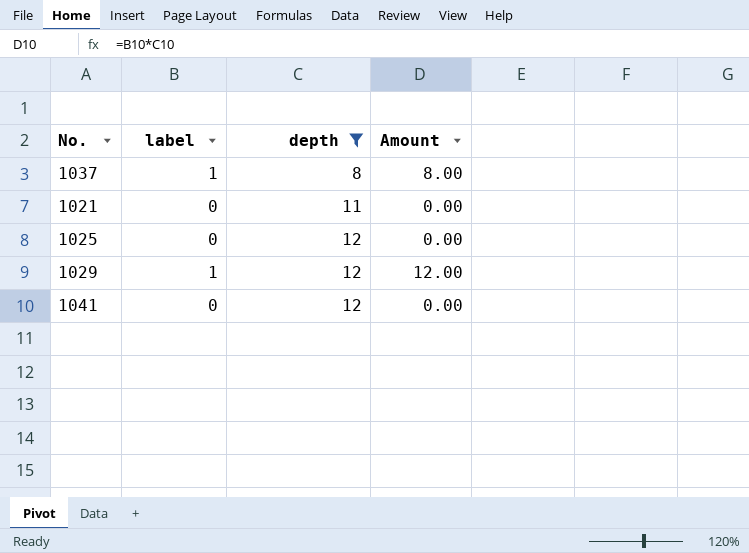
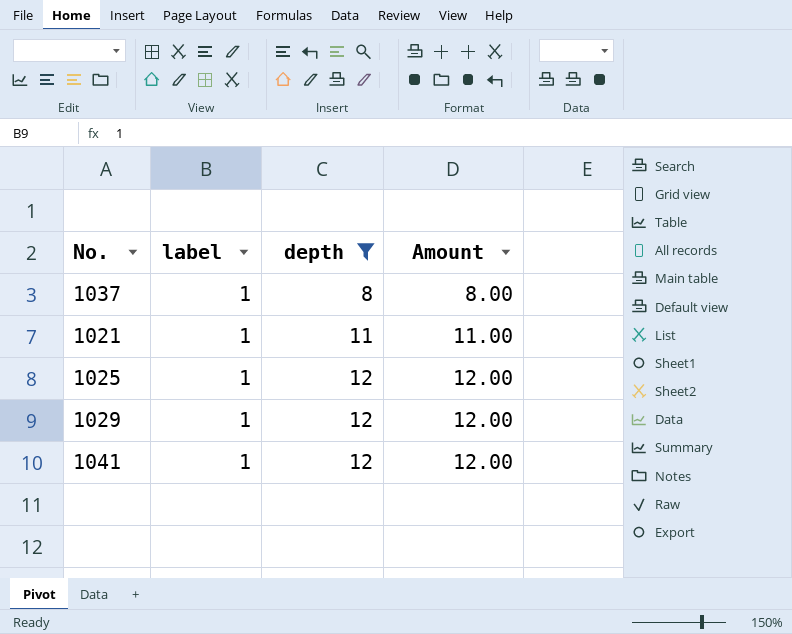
1021 | label: 0 -> 1
1021 | Amount: 0.00 -> 11.00
1025 | label: 0 -> 1
1025 | Amount: 0.00 -> 12.00
1041 | label: 0 -> 1
1041 | Amount: 0.00 -> 12.00

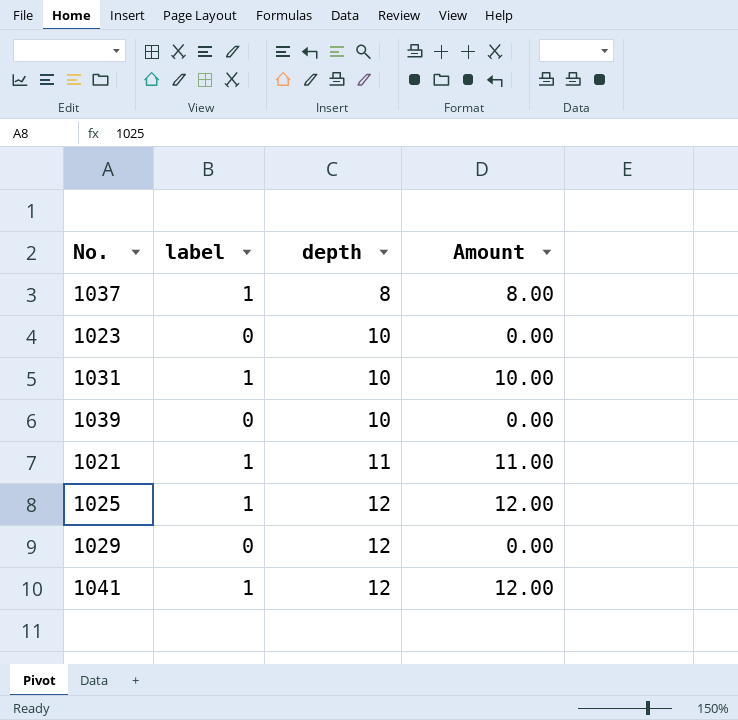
filter: depth != 10 -> none
1029 | label: 1 -> 0
1029 | Amount: 12.00 -> 0.00

